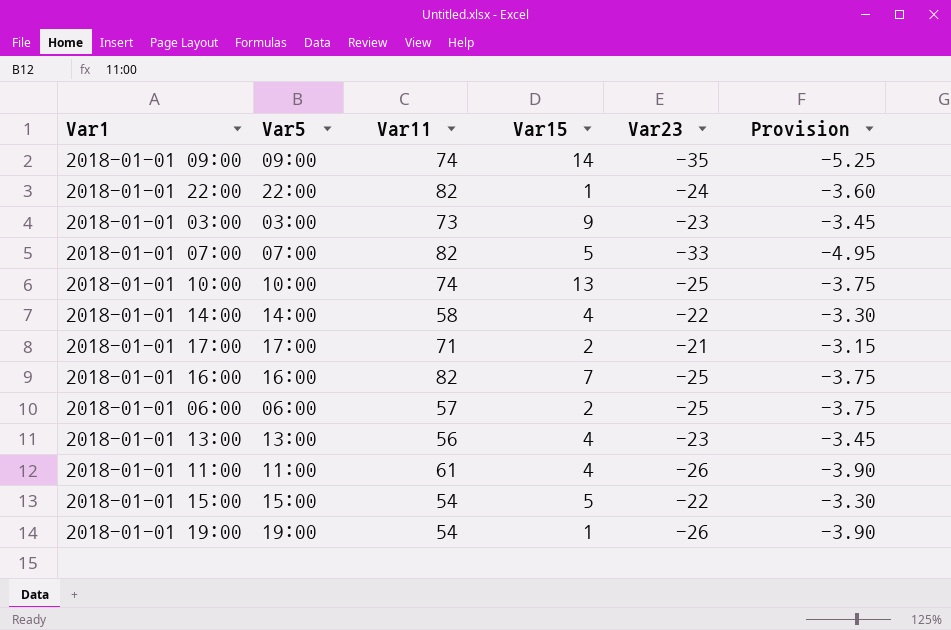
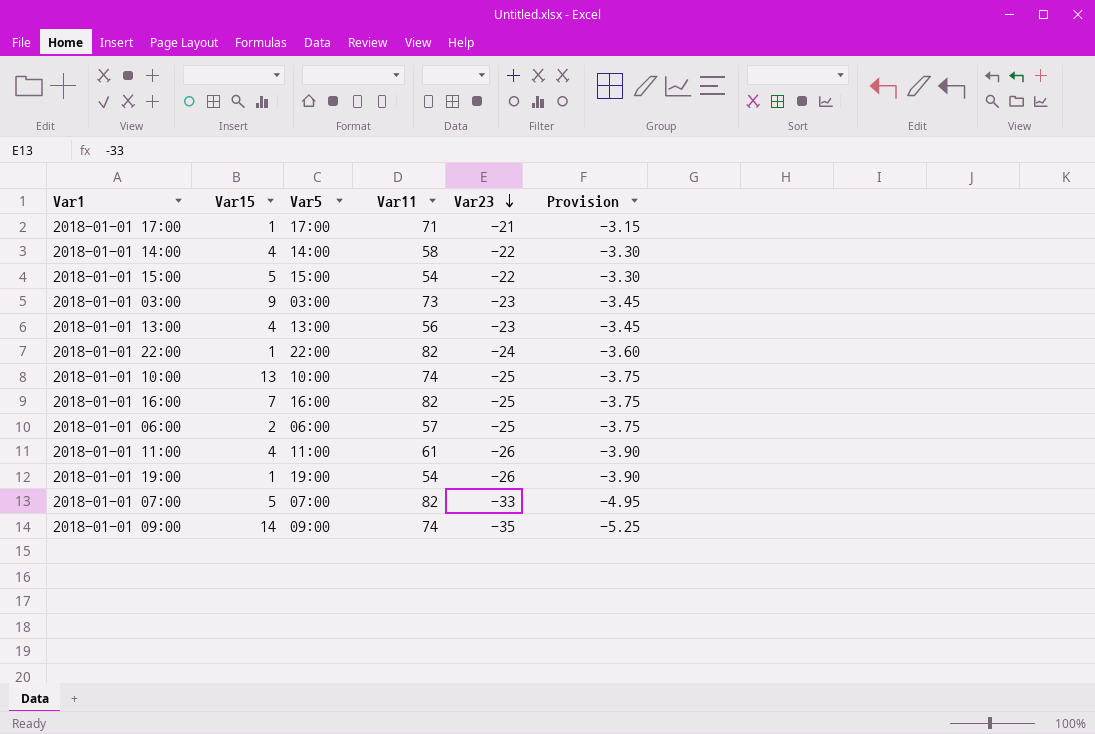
row order: none -> Var23 descending
column Var15 | position: 4 -> 2
2018-01-01 17:00 | Var15: 2 -> 1

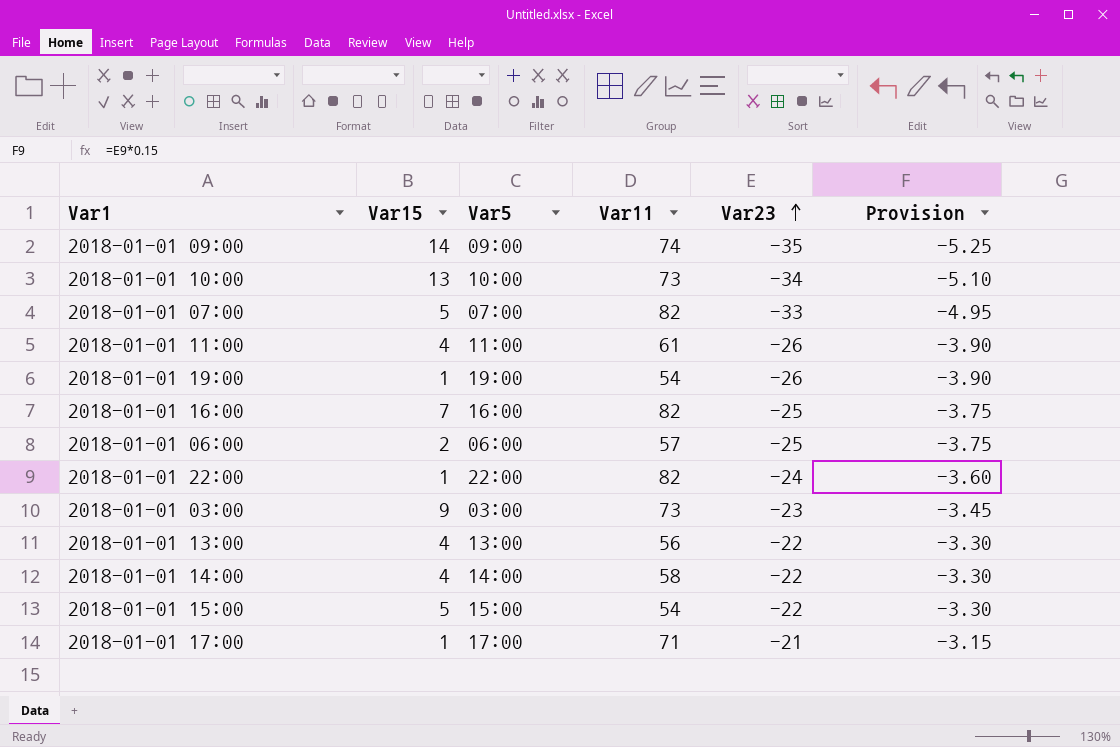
row order: Var23 descending -> Var23 ascending
2018-01-01 10:00 | Var11: 74 -> 73
2018-01-01 10:00 | Var23: -25 -> -34
2018-01-01 10:00 | Provision: -3.75 -> -5.10
2018-01-01 13:00 | Var23: -23 -> -22
2018-01-01 13:00 | Provision: -3.45 -> -3.30

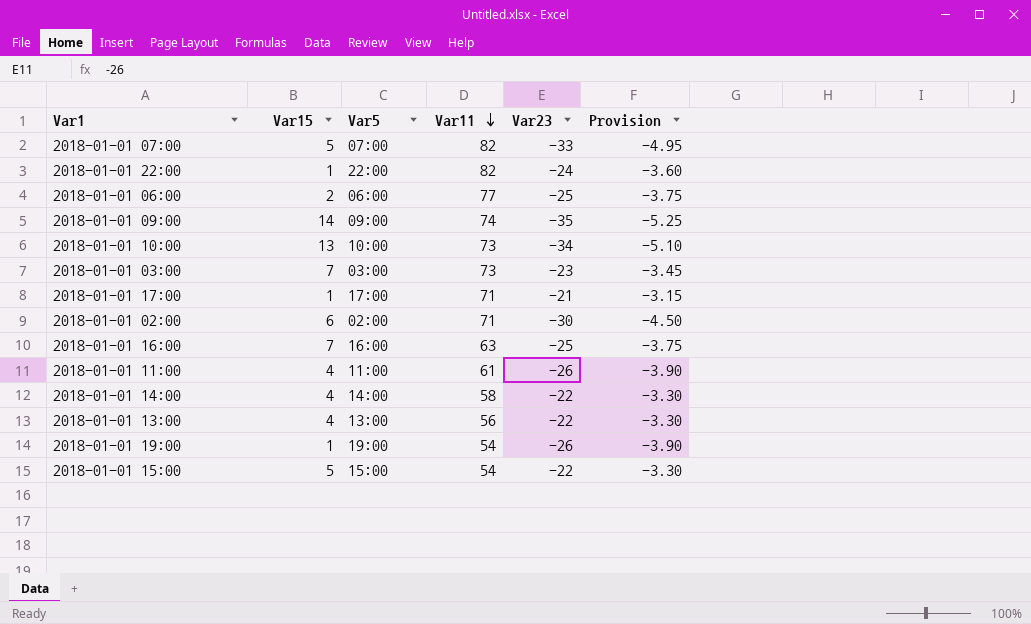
row order: Var23 ascending -> Var11 descending
2018-01-01 06:00 | Var11: 57 -> 77
2018-01-01 03:00 | Var15: 9 -> 7
row 2018-01-01 02:00: none -> 6 | 02:00 | 71 | -30 | -4.50
2018-01-01 16:00 | Var11: 82 -> 63

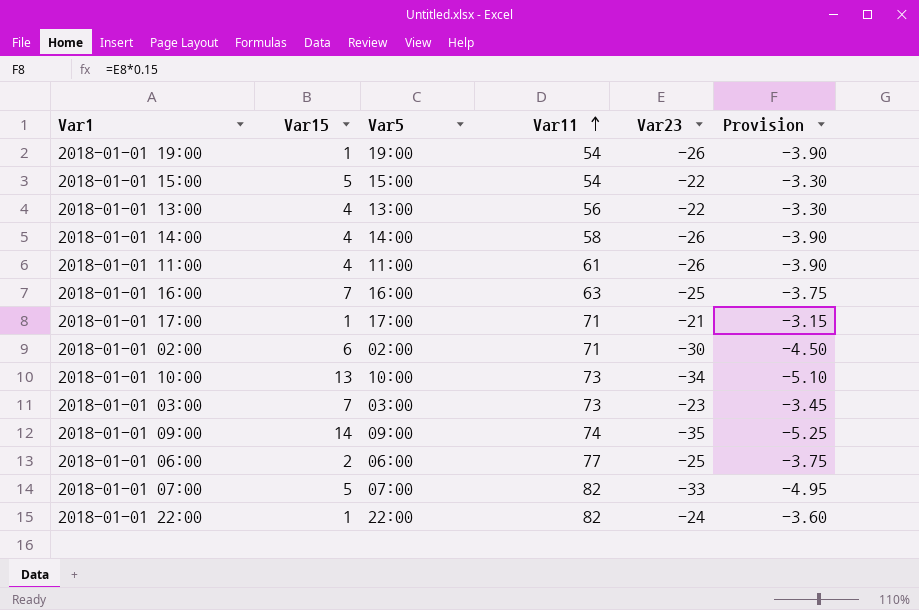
row order: Var11 descending -> Var11 ascending
2018-01-01 14:00 | Var23: -22 -> -26
2018-01-01 14:00 | Provision: -3.30 -> -3.90

